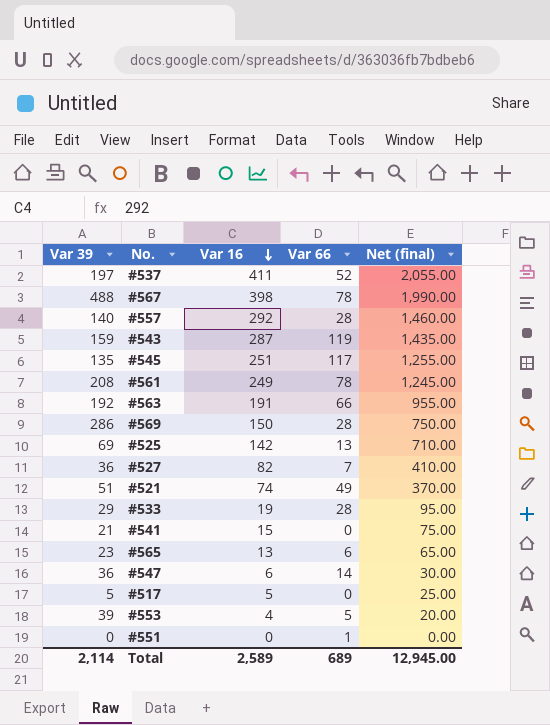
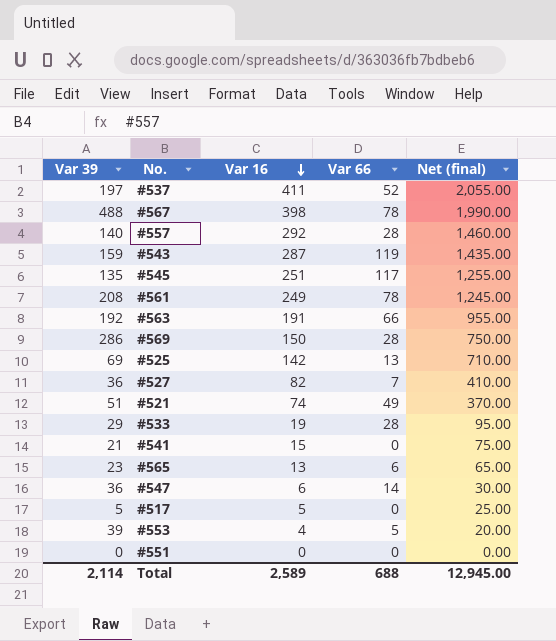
#551 | Var 66: 1 -> 0
Total | Var 66: 689 -> 688

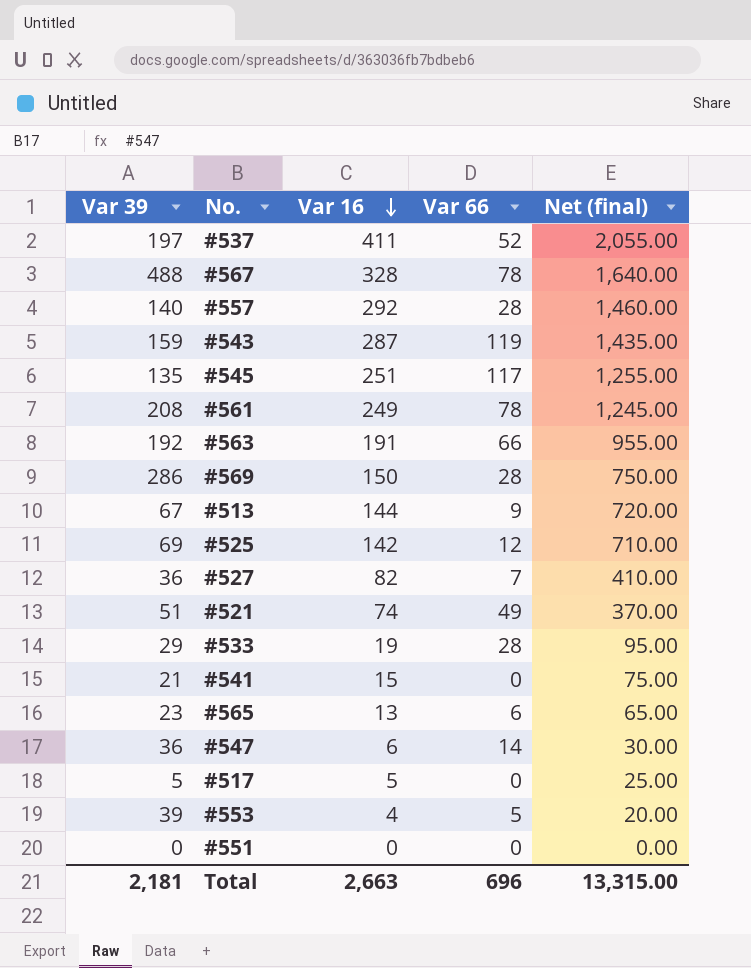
#567 | Var 16: 398 -> 328
#567 | Net (final): 1,990.00 -> 1,640.00
row #513: none -> 67 | 144 | 9 | 720.00
#525 | Var 66: 13 -> 12
Total | Var 39: 2,114 -> 2,181
Total | Var 16: 2,589 -> 2,663
Total | Var 66: 688 -> 696
Total | Net (final): 12,945.00 -> 13,315.00

